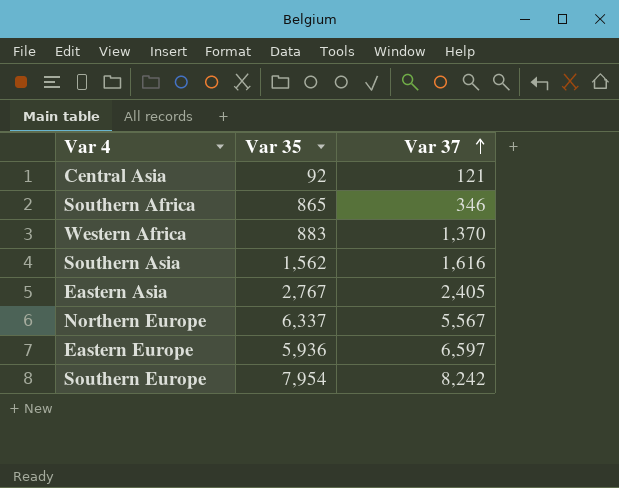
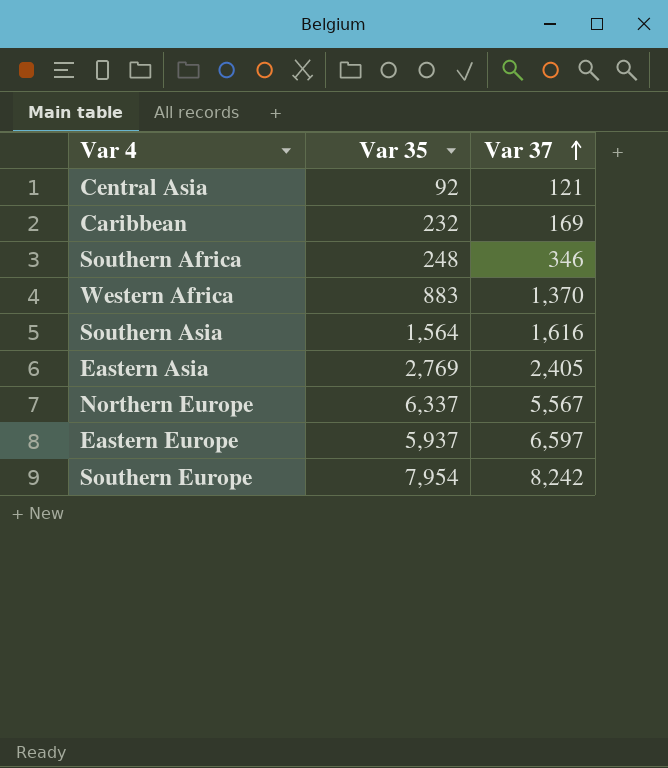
row Caribbean: none -> 232 | 169
Southern Africa | Var 35: 865 -> 248
Southern Asia | Var 35: 1,562 -> 1,564
Eastern Asia | Var 35: 2,767 -> 2,769
Eastern Europe | Var 35: 5,936 -> 5,937

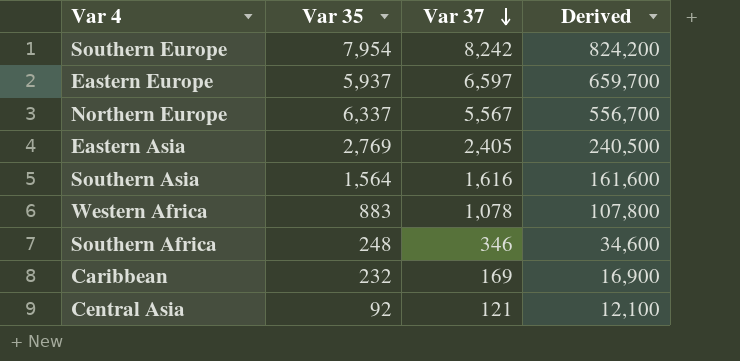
row order: Var 37 ascending -> Var 37 descending
column Derived | formula: none -> [Var 37] * 100
Western Africa | Var 37: 1,370 -> 1,078

